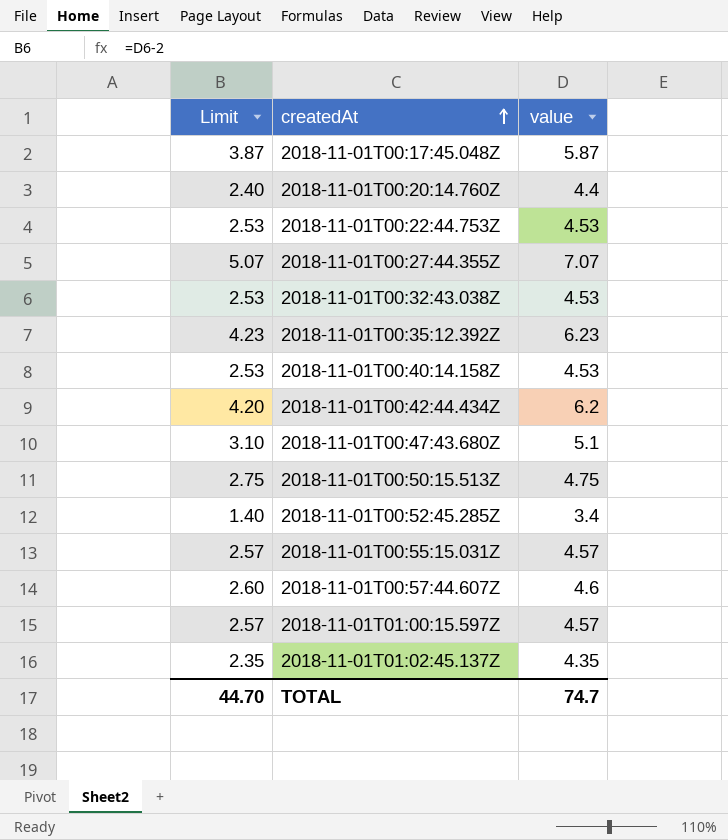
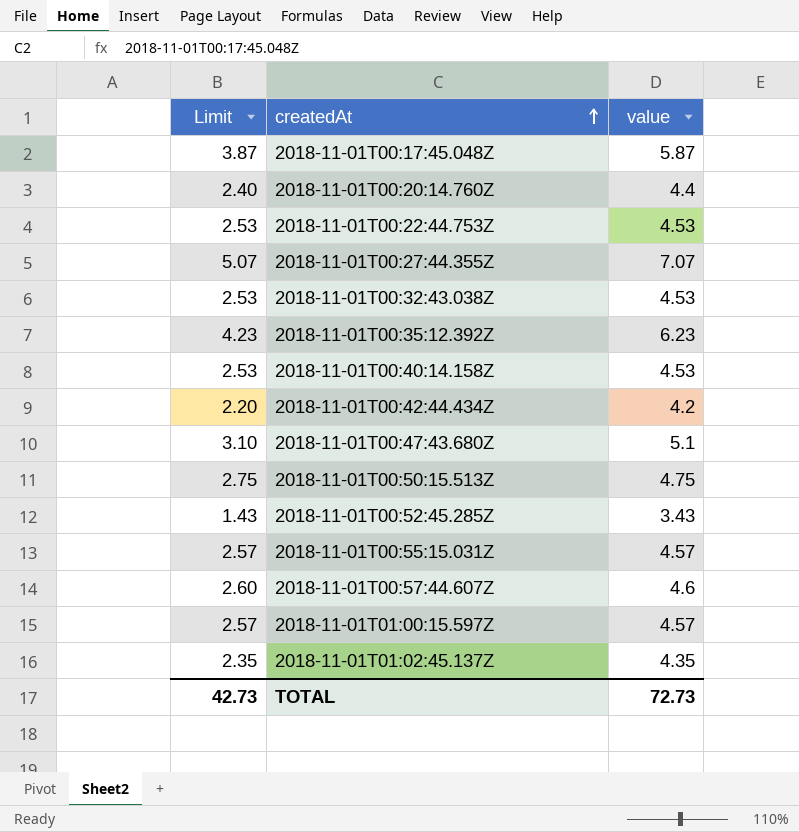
2018-11-01T00:42:44.434Z | Limit: 4.20 -> 2.20
2018-11-01T00:42:44.434Z | value: 6.2 -> 4.2
2018-11-01T00:52:45.285Z | Limit: 1.40 -> 1.43
2018-11-01T00:52:45.285Z | value: 3.4 -> 3.43
TOTAL | Limit: 44.70 -> 42.73
TOTAL | value: 74.7 -> 72.73

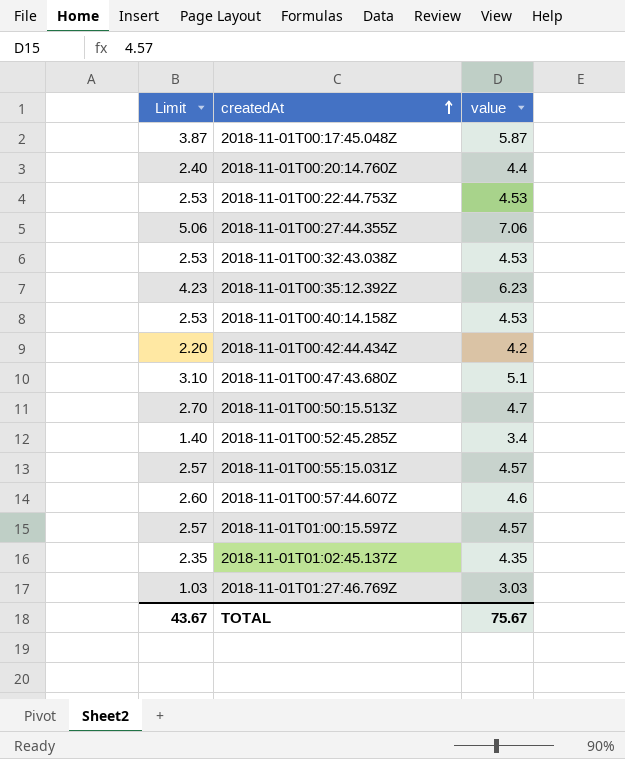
2018-11-01T00:27:44.355Z | Limit: 5.07 -> 5.06
2018-11-01T00:27:44.355Z | value: 7.07 -> 7.06
2018-11-01T00:50:15.513Z | Limit: 2.75 -> 2.70
2018-11-01T00:50:15.513Z | value: 4.75 -> 4.7
2018-11-01T00:52:45.285Z | Limit: 1.43 -> 1.40
2018-11-01T00:52:45.285Z | value: 3.43 -> 3.4
row 2018-11-01T01:27:46.769Z: none -> 1.03 | 3.03
TOTAL | Limit: 42.73 -> 43.67
TOTAL | value: 72.73 -> 75.67

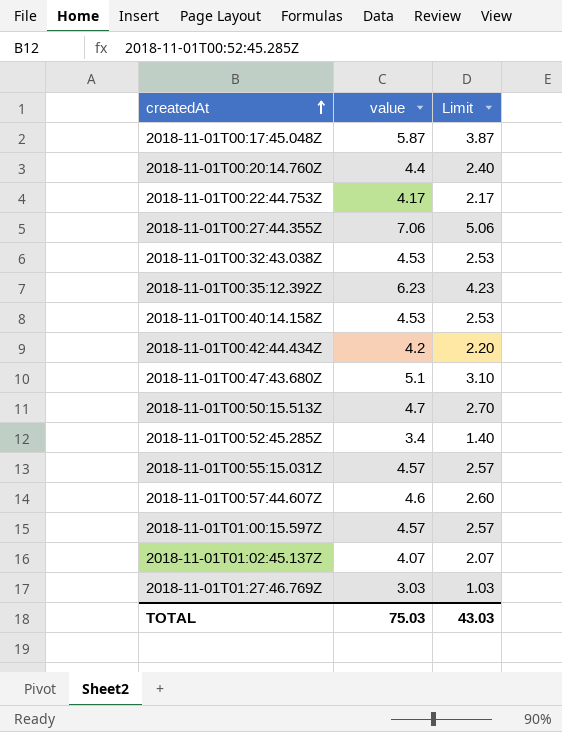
column Limit | position: 1 -> 3
2018-11-01T00:22:44.753Z | value: 4.53 -> 4.17
2018-11-01T00:22:44.753Z | Limit: 2.53 -> 2.17
2018-11-01T01:02:45.137Z | value: 4.35 -> 4.07
2018-11-01T01:02:45.137Z | Limit: 2.35 -> 2.07
TOTAL | value: 75.67 -> 75.03
TOTAL | Limit: 43.67 -> 43.03

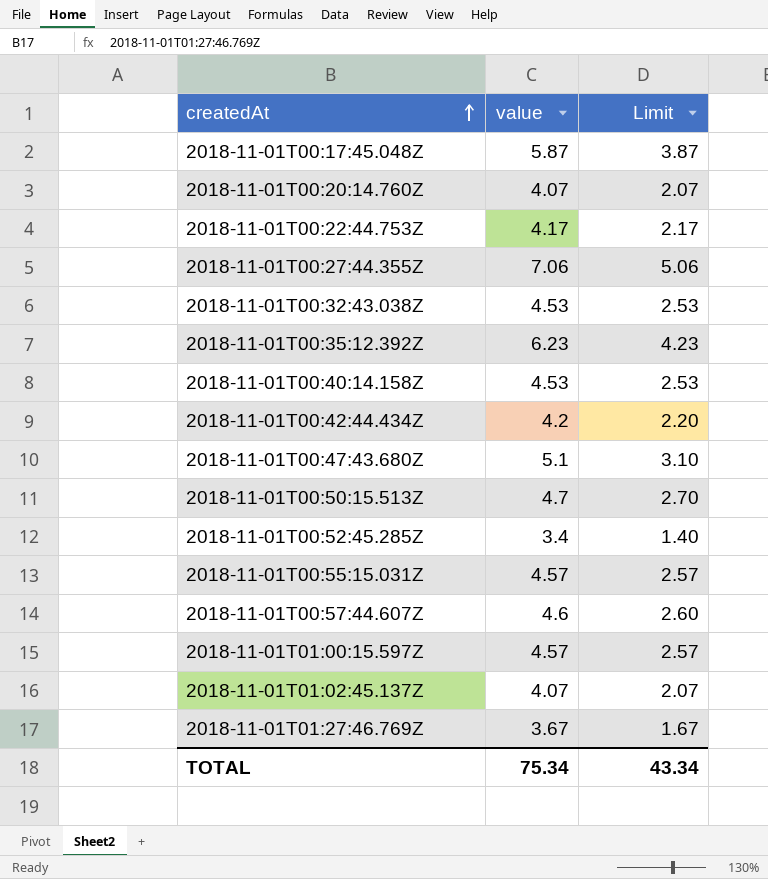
2018-11-01T00:20:14.760Z | value: 4.4 -> 4.07
2018-11-01T00:20:14.760Z | Limit: 2.40 -> 2.07
2018-11-01T01:27:46.769Z | value: 3.03 -> 3.67
2018-11-01T01:27:46.769Z | Limit: 1.03 -> 1.67
TOTAL | value: 75.03 -> 75.34
TOTAL | Limit: 43.03 -> 43.34

